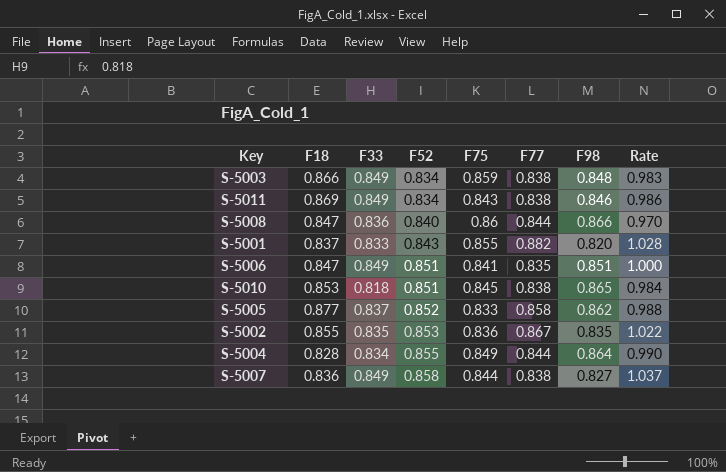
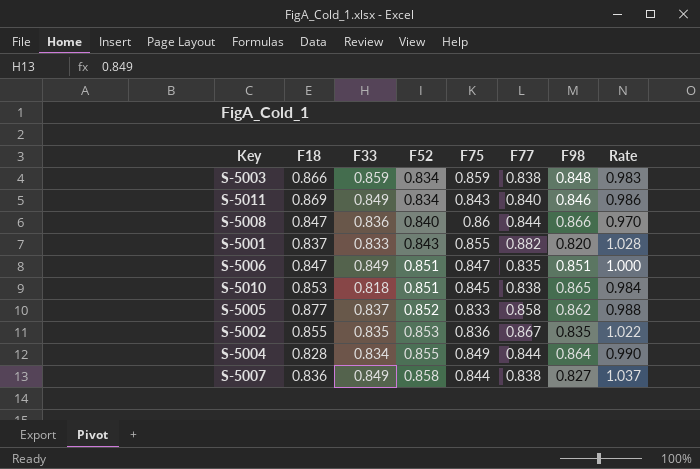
S-5003 | F33: 0.849 -> 0.859
S-5011 | F77: 0.838 -> 0.840
S-5006 | F75: 0.841 -> 0.847

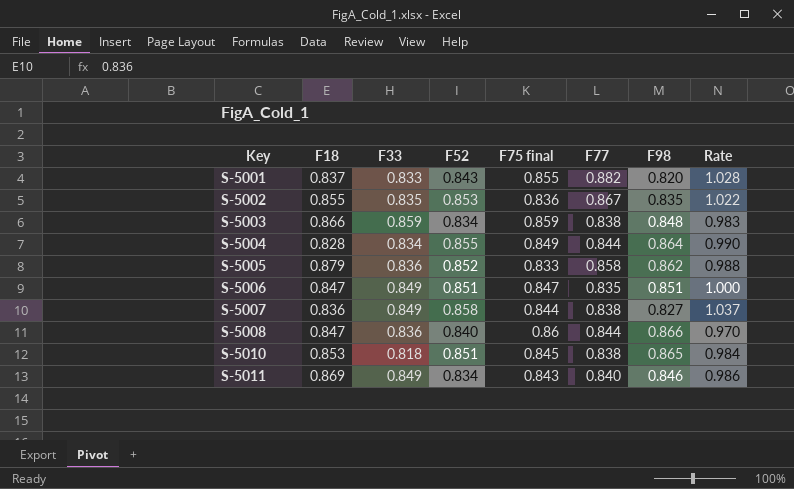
row order: F52 ascending -> Key ascending
column name: F75 -> F75 final
S-5005 | F18: 0.877 -> 0.879
S-5005 | F33: 0.837 -> 0.836

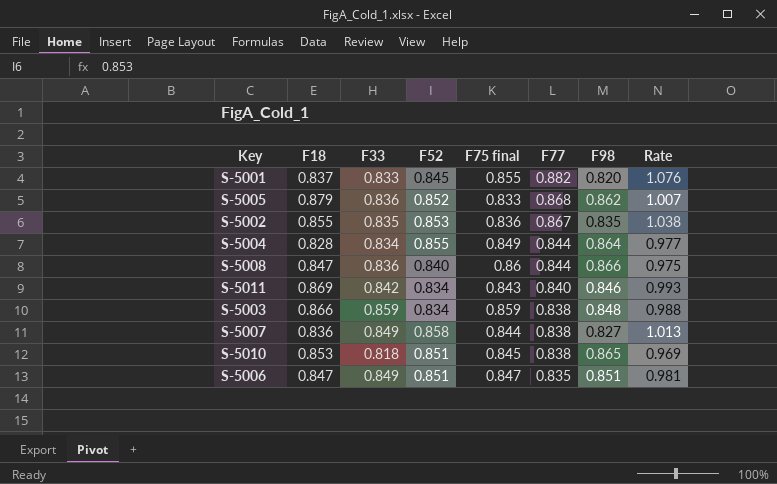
row order: Key ascending -> F77 descending
column Rate | formula: [F52] / [F98] -> [F77] / [F98]
S-5001 | F52: 0.843 -> 0.845
S-5005 | F77: 0.858 -> 0.868
S-5011 | F33: 0.849 -> 0.842

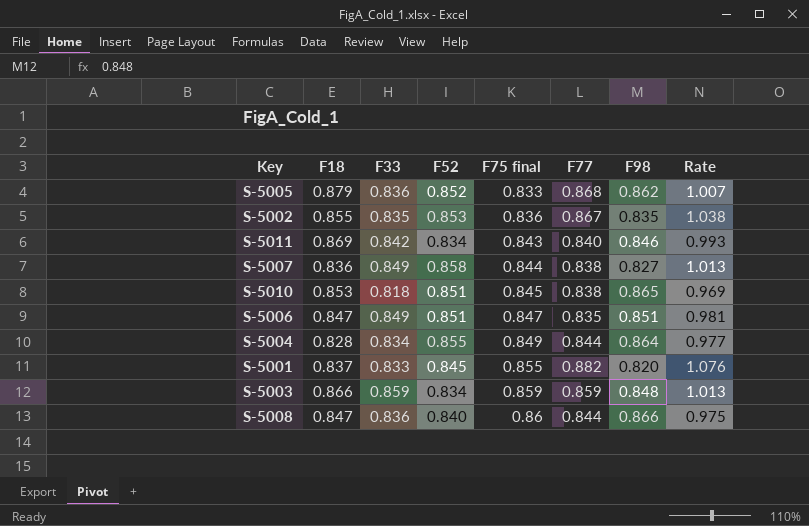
row order: F77 descending -> F75 final ascending
S-5003 | F77: 0.838 -> 0.859
S-5003 | Rate: 0.988 -> 1.013

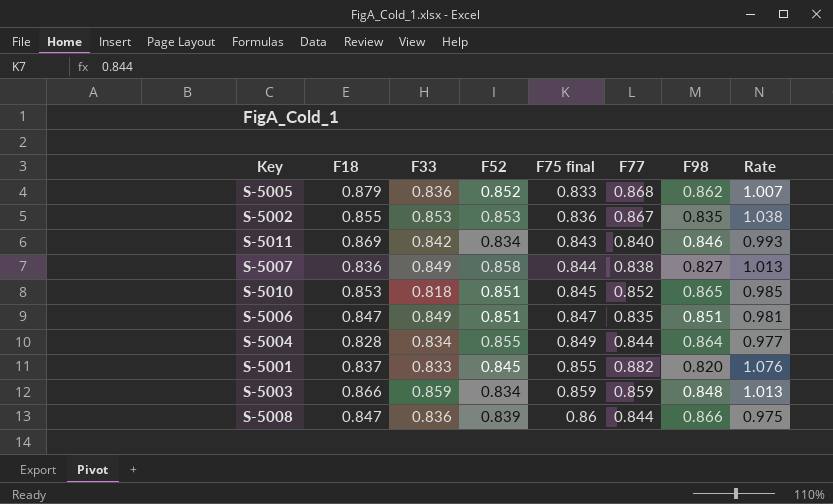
S-5002 | F33: 0.835 -> 0.853
S-5010 | F77: 0.838 -> 0.852
S-5010 | Rate: 0.969 -> 0.985
S-5008 | F52: 0.840 -> 0.839

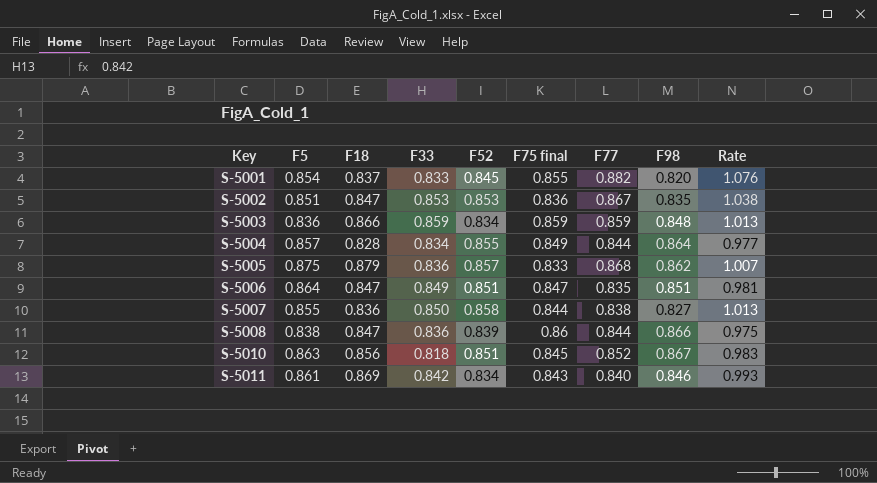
row order: F75 final ascending -> Key ascending
column F5 | position: none -> 2
S-5002 | F18: 0.855 -> 0.847
S-5005 | F52: 0.852 -> 0.857
S-5007 | F33: 0.849 -> 0.850
S-5010 | F18: 0.853 -> 0.856
S-5010 | F98: 0.865 -> 0.867
S-5010 | Rate: 0.985 -> 0.983

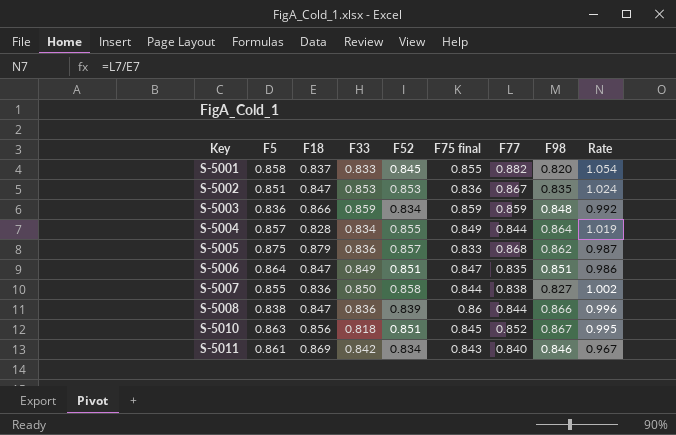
column Rate | formula: [F77] / [F98] -> [F77] / [F18]
S-5001 | F5: 0.854 -> 0.858

